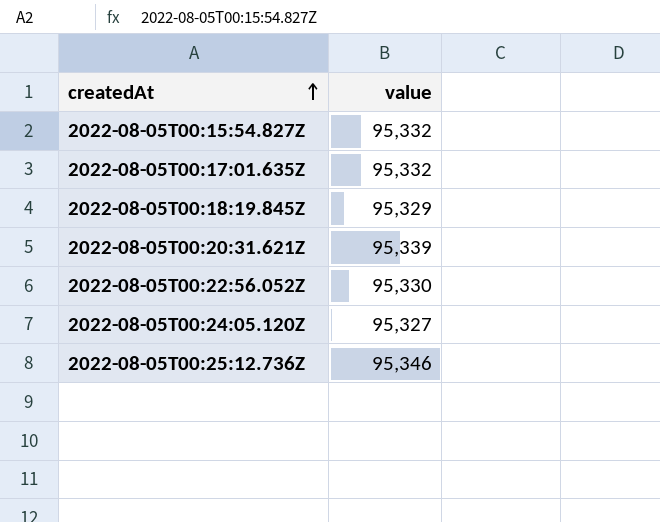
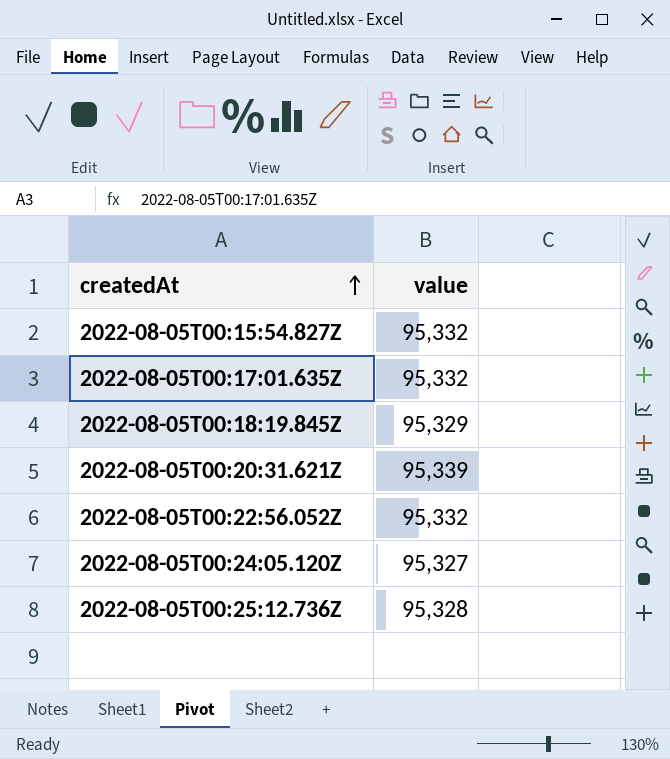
2022-08-05T00:22:56.052Z | value: 95,330 -> 95,332
2022-08-05T00:25:12.736Z | value: 95,346 -> 95,328

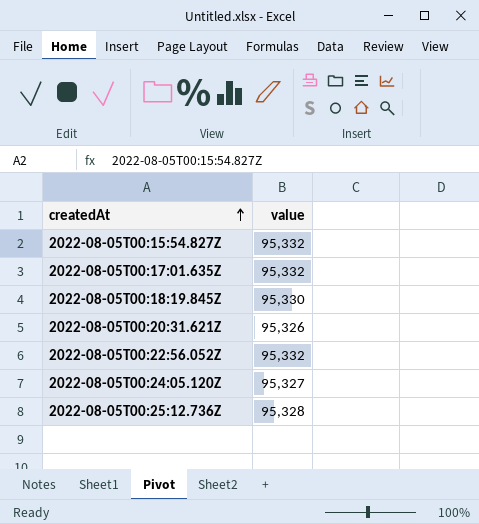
2022-08-05T00:18:19.845Z | value: 95,329 -> 95,330
2022-08-05T00:20:31.621Z | value: 95,339 -> 95,326

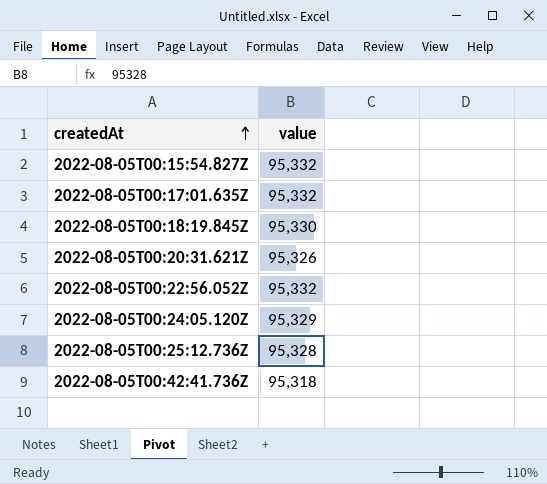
2022-08-05T00:24:05.120Z | value: 95,327 -> 95,329
row 2022-08-05T00:42:41.736Z: none -> 95,318

